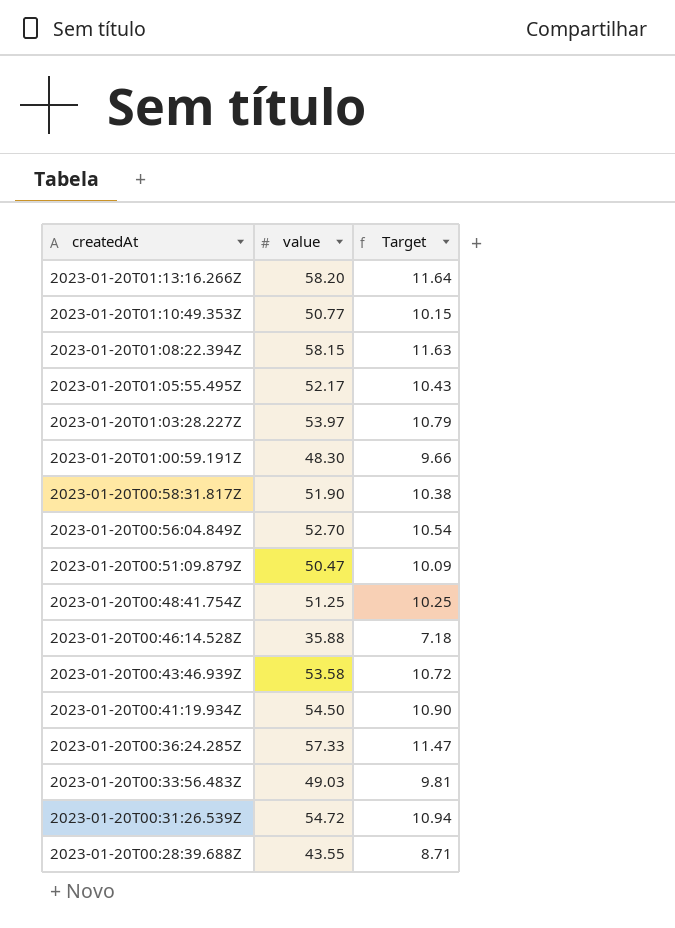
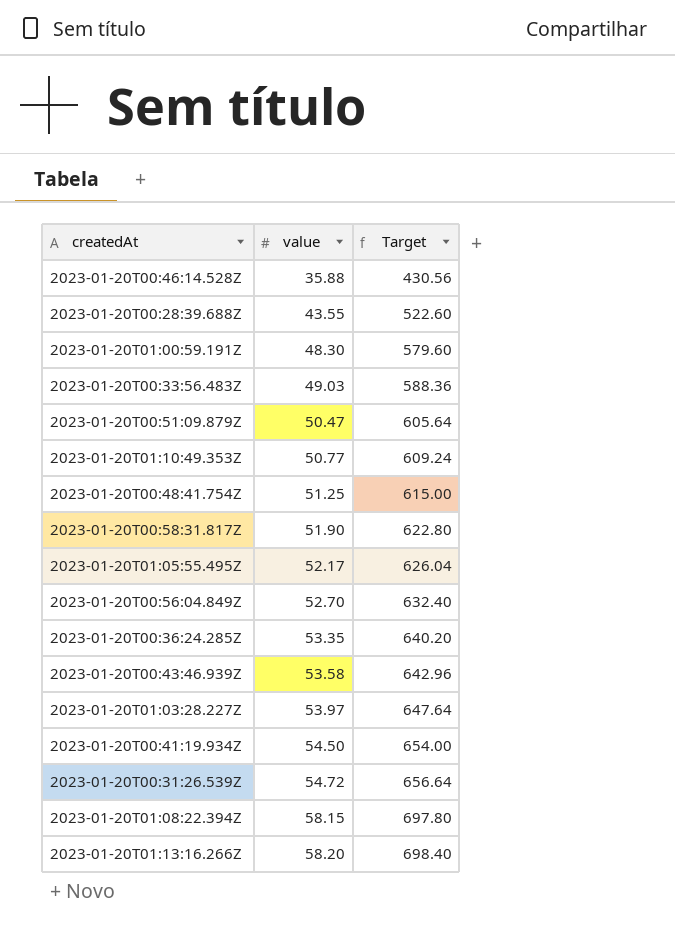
row order: createdAt descending -> value ascending
column Target | formula: [value] * 0.2 -> [value] * 12
2023-01-20T00:36:24.285Z | value: 57.33 -> 53.35

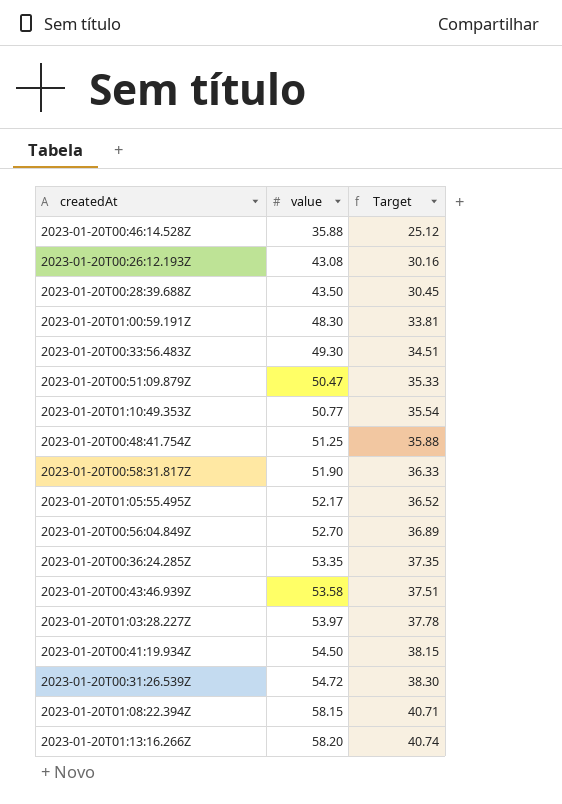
column Target | formula: [value] * 12 -> [value] * 0.7
row 2023-01-20T00:26:12.193Z: none -> 43.08 | 30.16
2023-01-20T00:28:39.688Z | value: 43.55 -> 43.50
2023-01-20T00:33:56.483Z | value: 49.03 -> 49.30

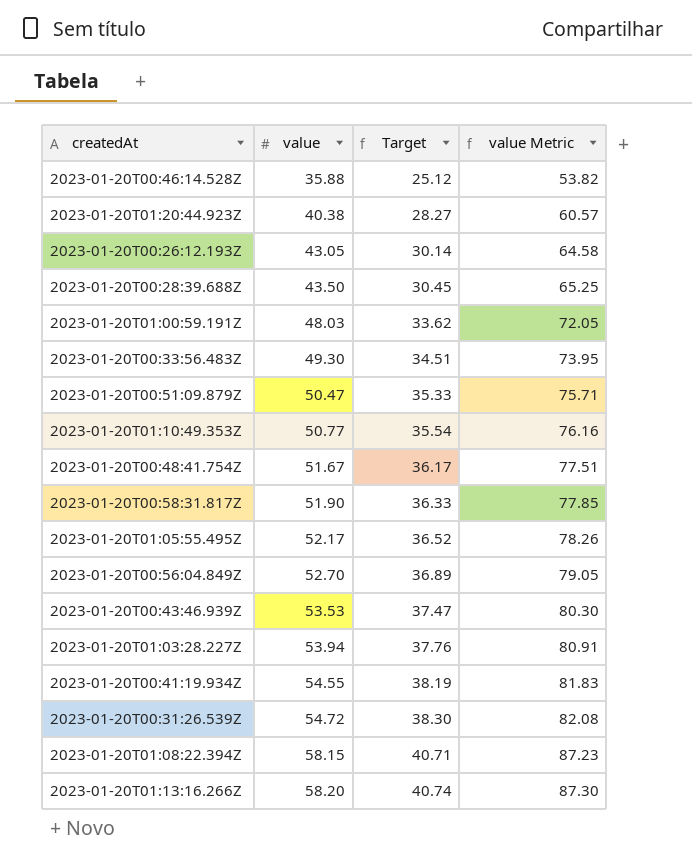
column value Metric | formula: none -> [value] * 1.5
row 2023-01-20T00:36:24.285Z: 53.35 | 37.35 -> none
row 2023-01-20T01:20:44.923Z: none -> 40.38 | 28.27 | 60.57
2023-01-20T00:26:12.193Z | value: 43.08 -> 43.05
2023-01-20T00:26:12.193Z | Target: 30.16 -> 30.14
2023-01-20T01:00:59.191Z | value: 48.30 -> 48.03
2023-01-20T01:00:59.191Z | Target: 33.81 -> 33.62
2023-01-20T00:48:41.754Z | value: 51.25 -> 51.67
2023-01-20T00:48:41.754Z | Target: 35.88 -> 36.17
2023-01-20T00:43:46.939Z | value: 53.58 -> 53.53
2023-01-20T00:43:46.939Z | Target: 37.51 -> 37.47
2023-01-20T01:03:28.227Z | value: 53.97 -> 53.94
2023-01-20T01:03:28.227Z | Target: 37.78 -> 37.76
2023-01-20T00:41:19.934Z | value: 54.50 -> 54.55
2023-01-20T00:41:19.934Z | Target: 38.15 -> 38.19

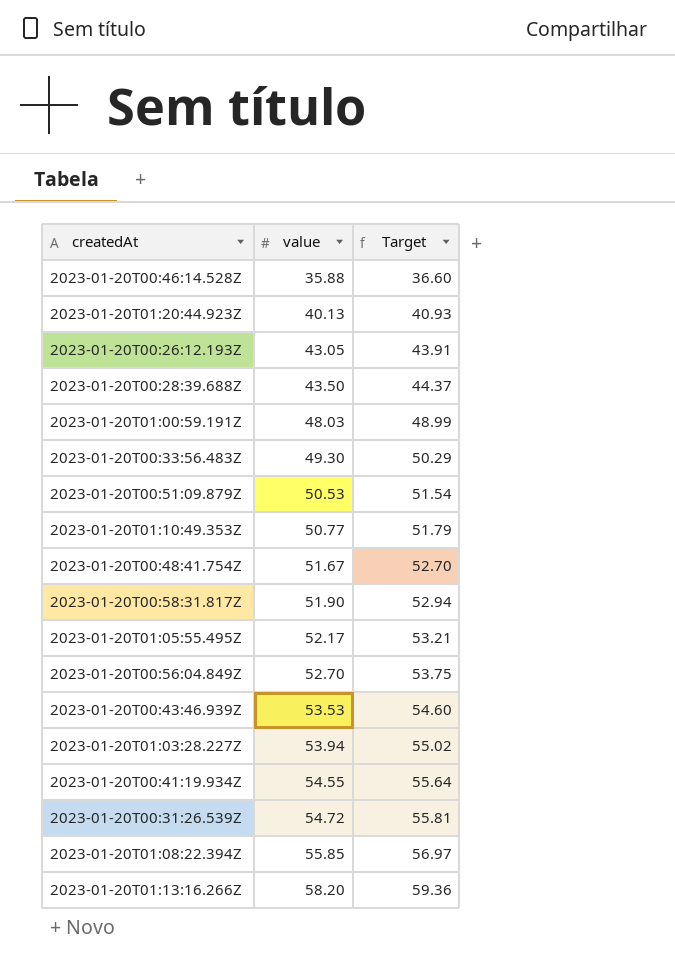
column value Metric | formula: [value] * 1.5 -> none
column Target | formula: [value] * 0.7 -> [value] * 1.02
2023-01-20T01:20:44.923Z | value: 40.38 -> 40.13
2023-01-20T00:51:09.879Z | value: 50.47 -> 50.53
2023-01-20T01:08:22.394Z | value: 58.15 -> 55.85

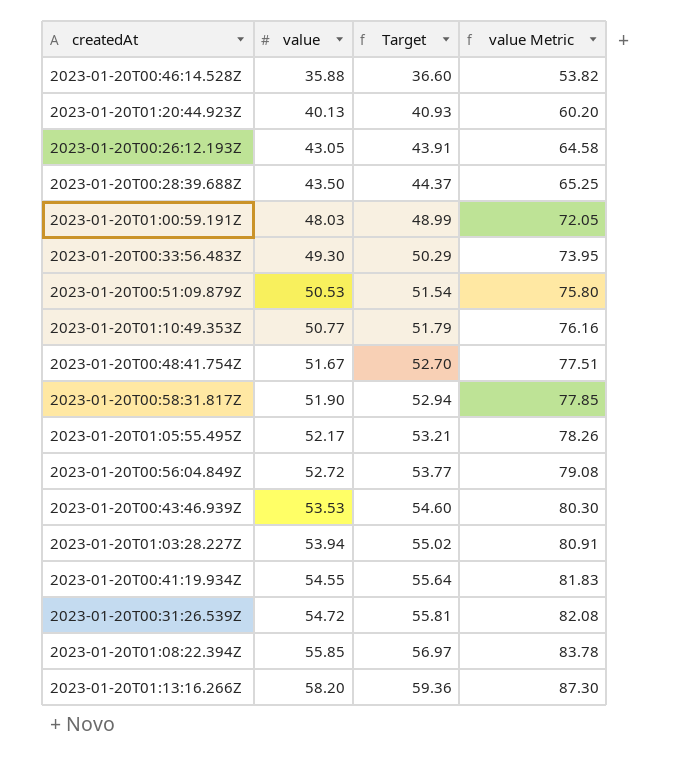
column value Metric | formula: none -> [value] * 1.5
2023-01-20T00:56:04.849Z | value: 52.70 -> 52.72
2023-01-20T00:56:04.849Z | Target: 53.75 -> 53.77

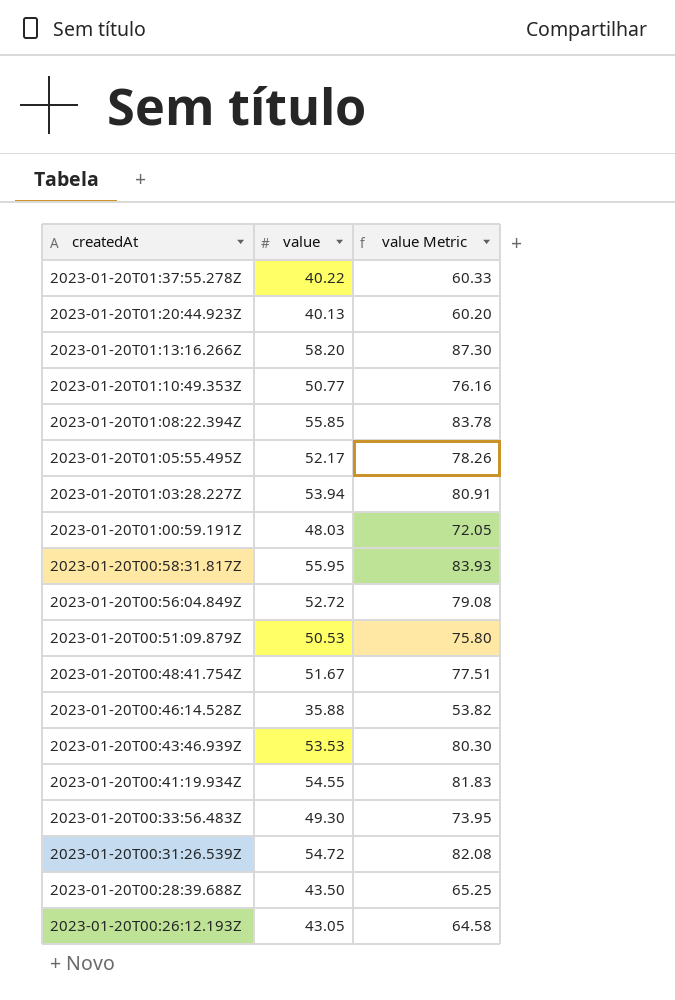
row order: value ascending -> createdAt descending
column Target | formula: [value] * 1.02 -> none
row 2023-01-20T01:37:55.278Z: none -> 40.22 | 60.33
2023-01-20T00:58:31.817Z | value: 51.90 -> 55.95
2023-01-20T00:58:31.817Z | value Metric: 77.85 -> 83.93

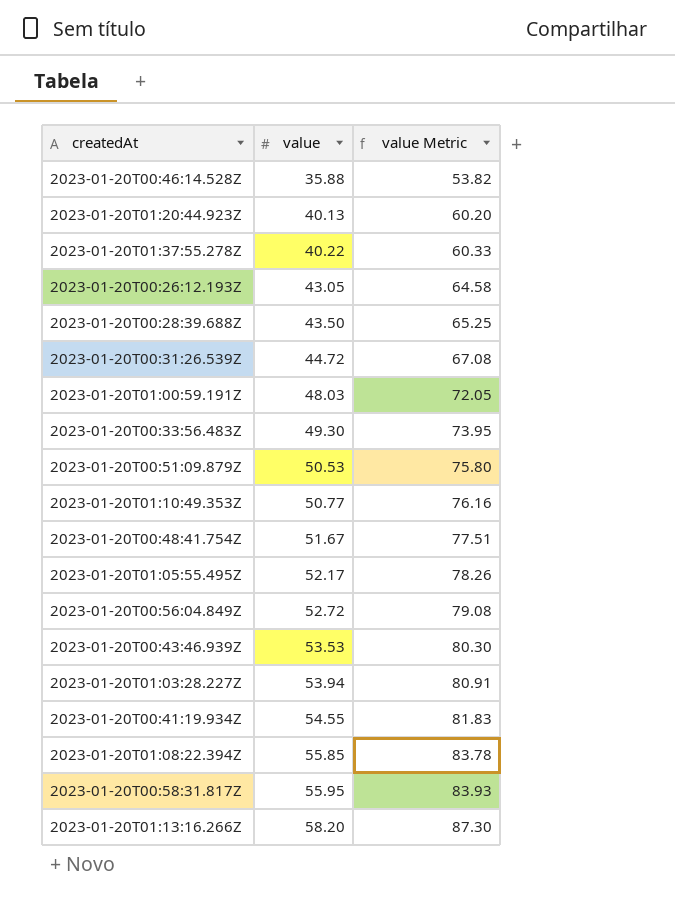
row order: createdAt descending -> value ascending
2023-01-20T00:31:26.539Z | value: 54.72 -> 44.72
2023-01-20T00:31:26.539Z | value Metric: 82.08 -> 67.08

